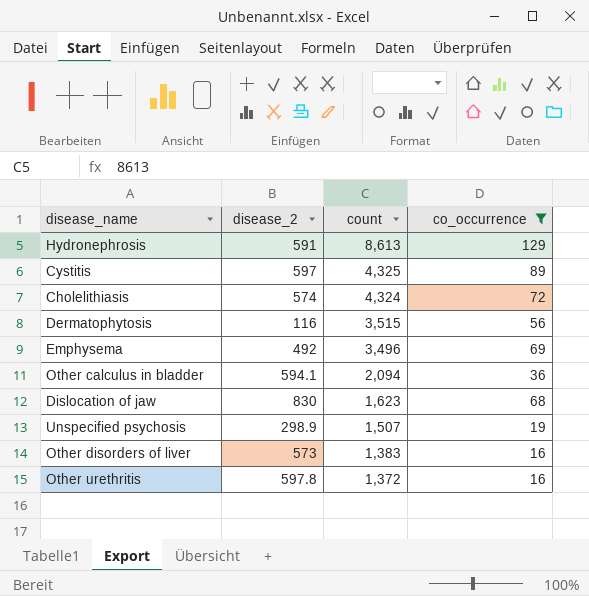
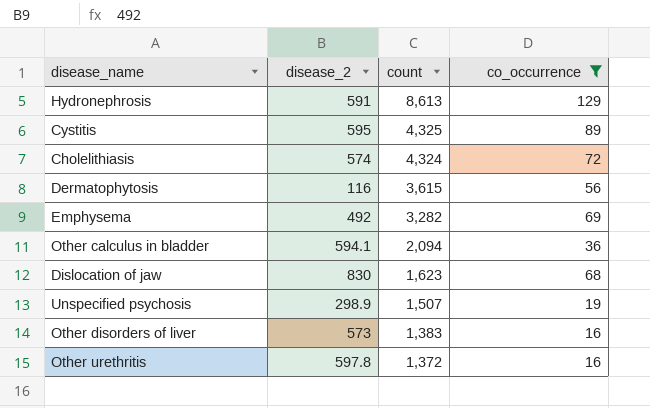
Cystitis | disease_2: 597 -> 595
Dermatophytosis | count: 3,515 -> 3,615
Emphysema | count: 3,496 -> 3,282

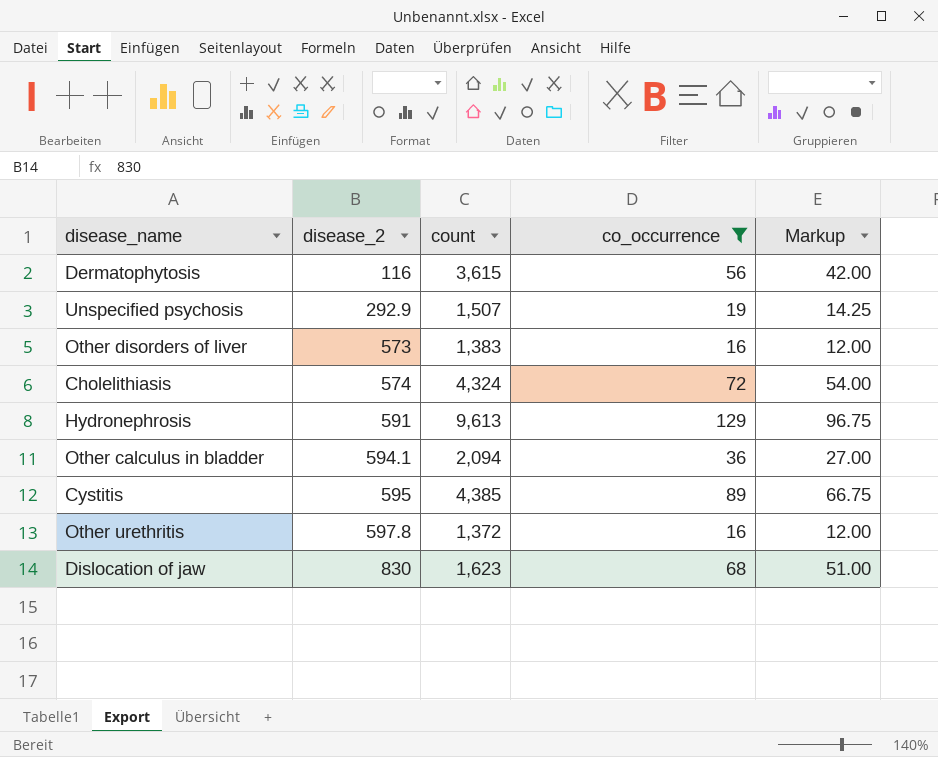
row order: count descending -> disease_2 ascending
column Markup | formula: none -> [co_occurrence] * 0.75
row Emphysema: 492 | 3,282 | 69 -> none
Unspecified psychosis | disease_2: 298.9 -> 292.9
Hydronephrosis | count: 8,613 -> 9,613
Cystitis | count: 4,325 -> 4,385

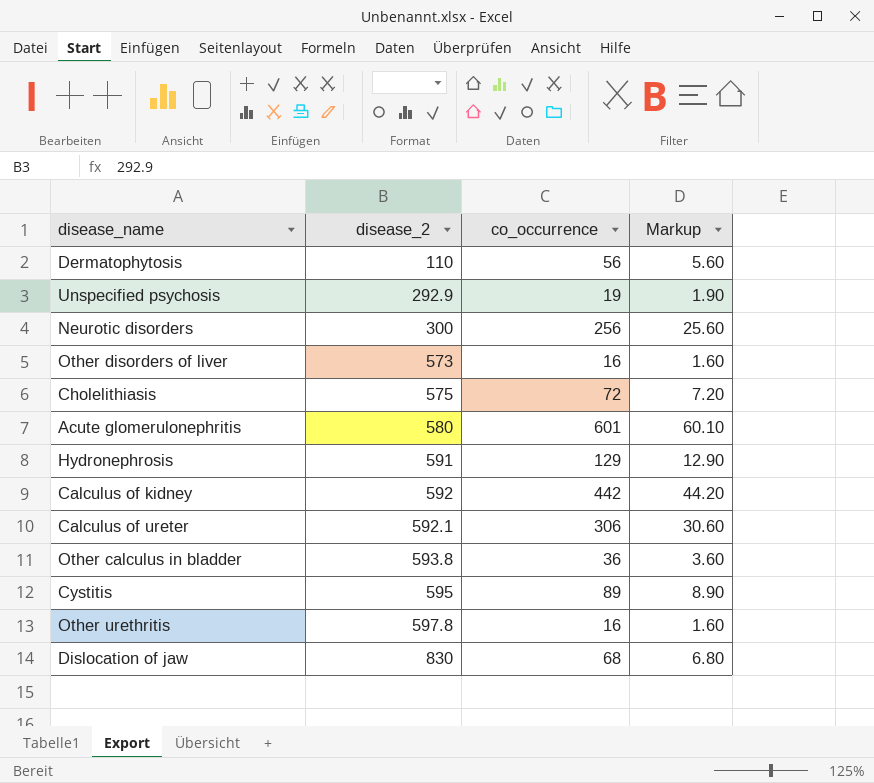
filter: co_occurrence <= 129 -> none
column count | position: 3 -> none
column Markup | formula: [co_occurrence] * 0.75 -> [co_occurrence] * 0.1
Dermatophytosis | disease_2: 116 -> 110
Cholelithiasis | disease_2: 574 -> 575
Other calculus in bladder | disease_2: 594.1 -> 593.8

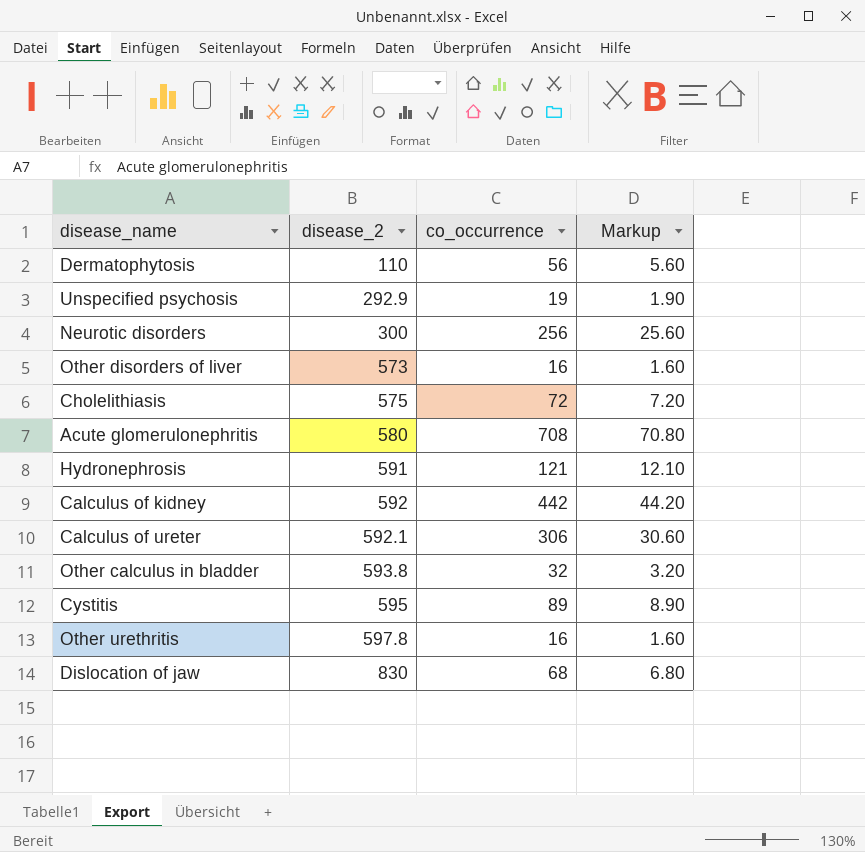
Acute glomerulonephritis | co_occurrence: 601 -> 708
Acute glomerulonephritis | Markup: 60.10 -> 70.80
Hydronephrosis | co_occurrence: 129 -> 121
Hydronephrosis | Markup: 12.90 -> 12.10
Other calculus in bladder | co_occurrence: 36 -> 32
Other calculus in bladder | Markup: 3.60 -> 3.20

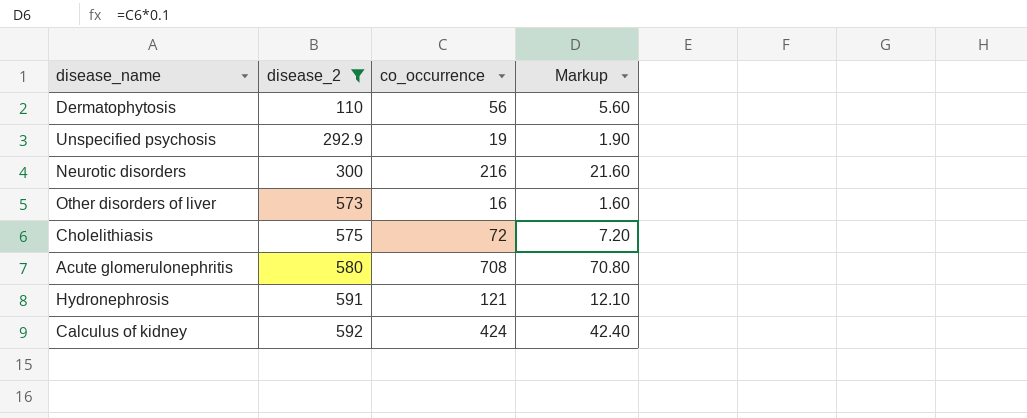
filter: none -> disease_2 <= 592
Neurotic disorders | co_occurrence: 256 -> 216
Neurotic disorders | Markup: 25.60 -> 21.60
Calculus of kidney | co_occurrence: 442 -> 424
Calculus of kidney | Markup: 44.20 -> 42.40

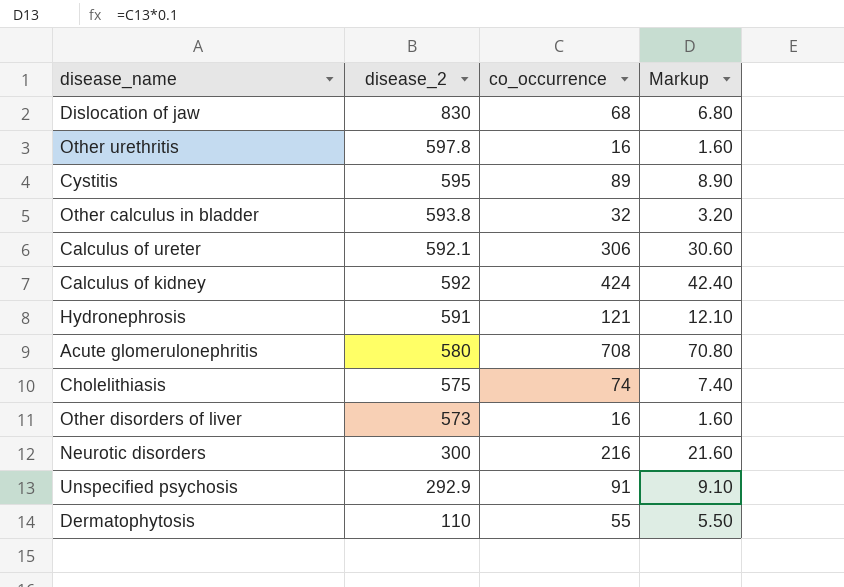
filter: disease_2 <= 592 -> none
row order: disease_2 ascending -> disease_2 descending
Cholelithiasis | co_occurrence: 72 -> 74
Cholelithiasis | Markup: 7.20 -> 7.40
Unspecified psychosis | co_occurrence: 19 -> 91
Unspecified psychosis | Markup: 1.90 -> 9.10
Dermatophytosis | co_occurrence: 56 -> 55
Dermatophytosis | Markup: 5.60 -> 5.50

